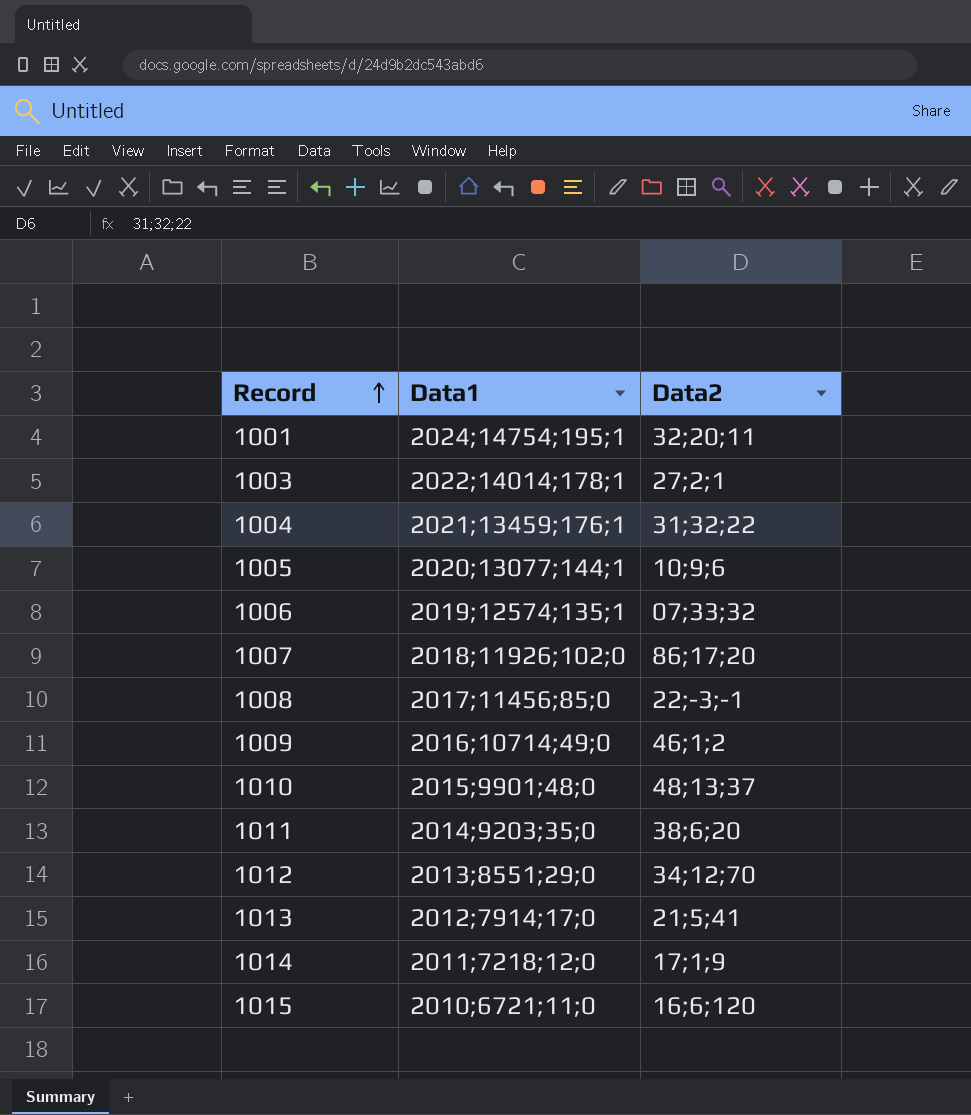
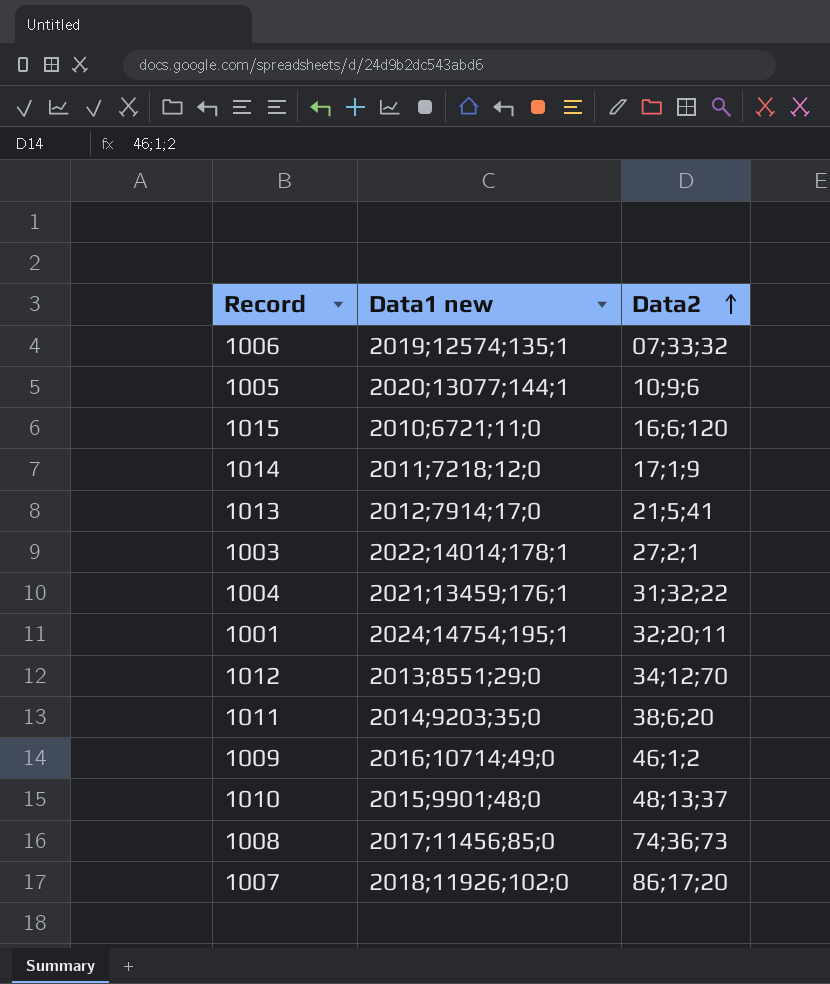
row order: Record ascending -> Data2 ascending
column name: Data1 -> Data1 new
1008 | Data2: 22;-3;-1 -> 74;36;73

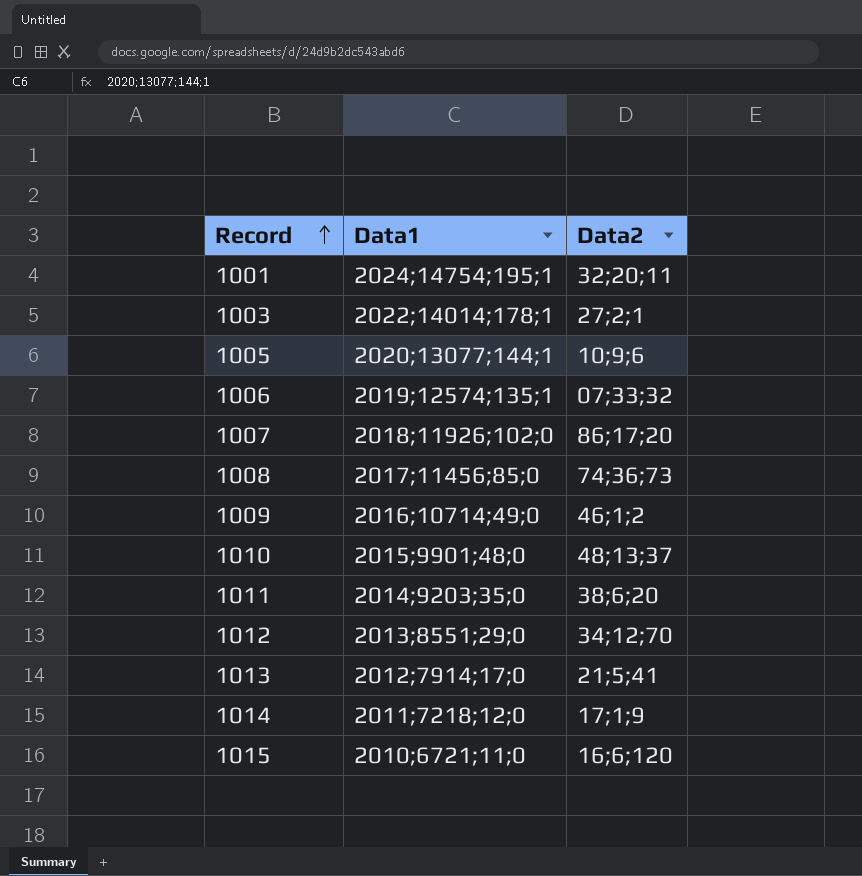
row order: Data2 ascending -> Record ascending
column name: Data1 new -> Data1
row 1004: 2021;13459;176;1 | 31;32;22 -> none

